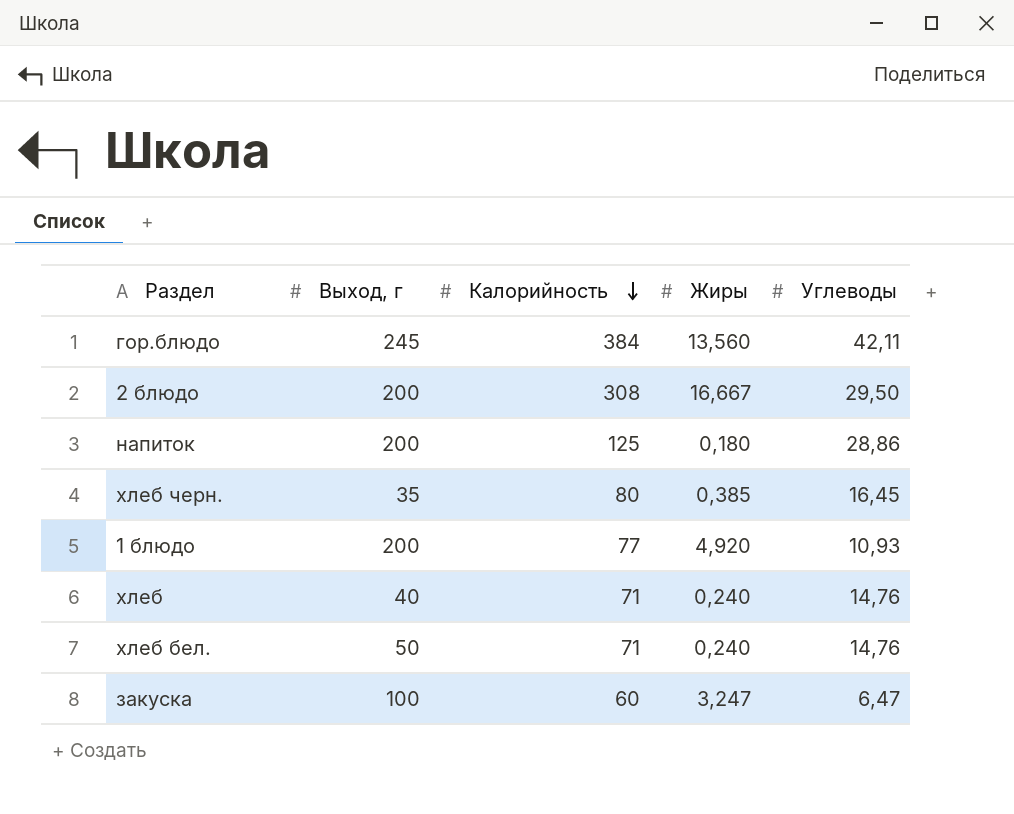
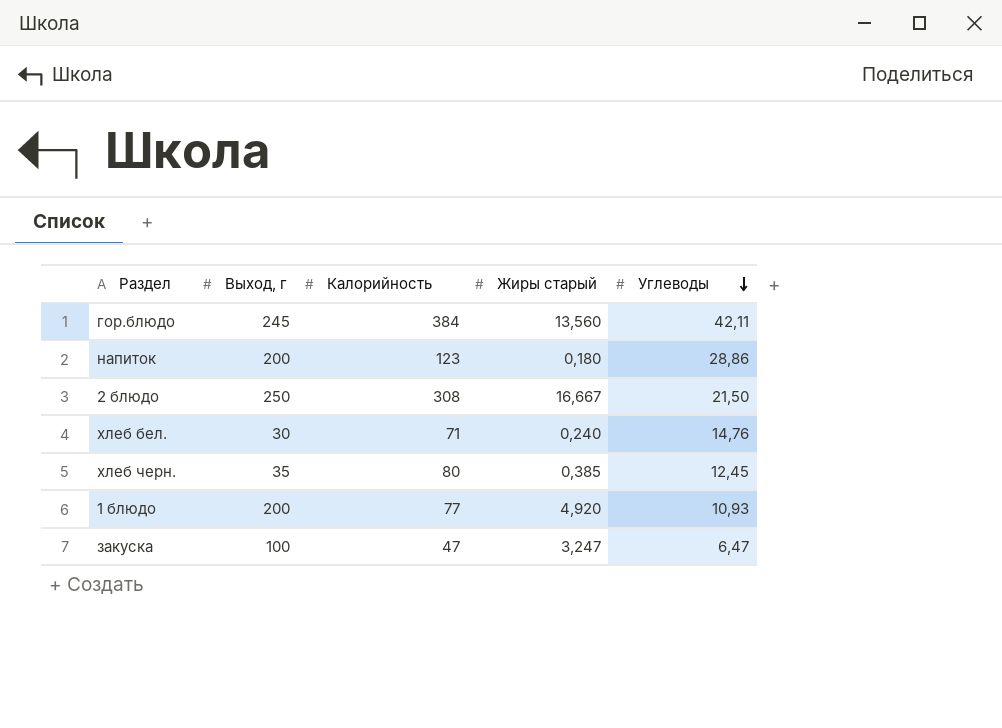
row order: Калорийность descending -> Углеводы descending
column name: Жиры -> Жиры старый
row хлеб: 40 | 71 | 0,240 | 14,76 -> none
напиток | Калорийность: 125 -> 123
2 блюдо | Выход, г: 200 -> 250
2 блюдо | Углеводы: 29,50 -> 21,50
хлеб бел. | Выход, г: 50 -> 30
хлеб черн. | Углеводы: 16,45 -> 12,45
закуска | Калорийность: 60 -> 47

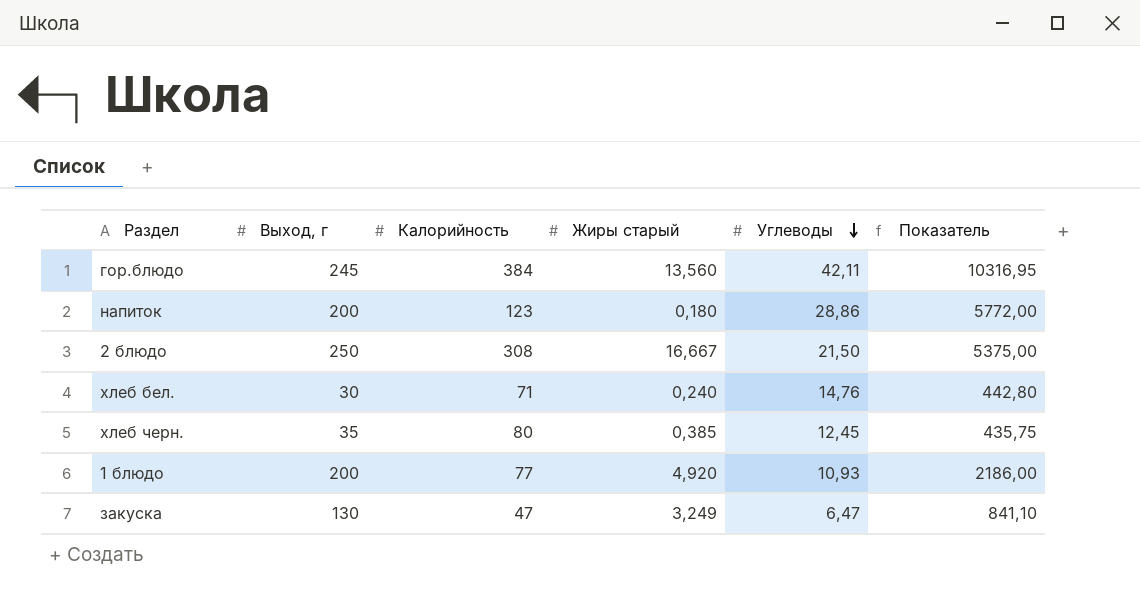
column Показатель | formula: none -> [Выход, г] * [Углеводы]
закуска | Выход, г: 100 -> 130
закуска | Жиры старый: 3,247 -> 3,249

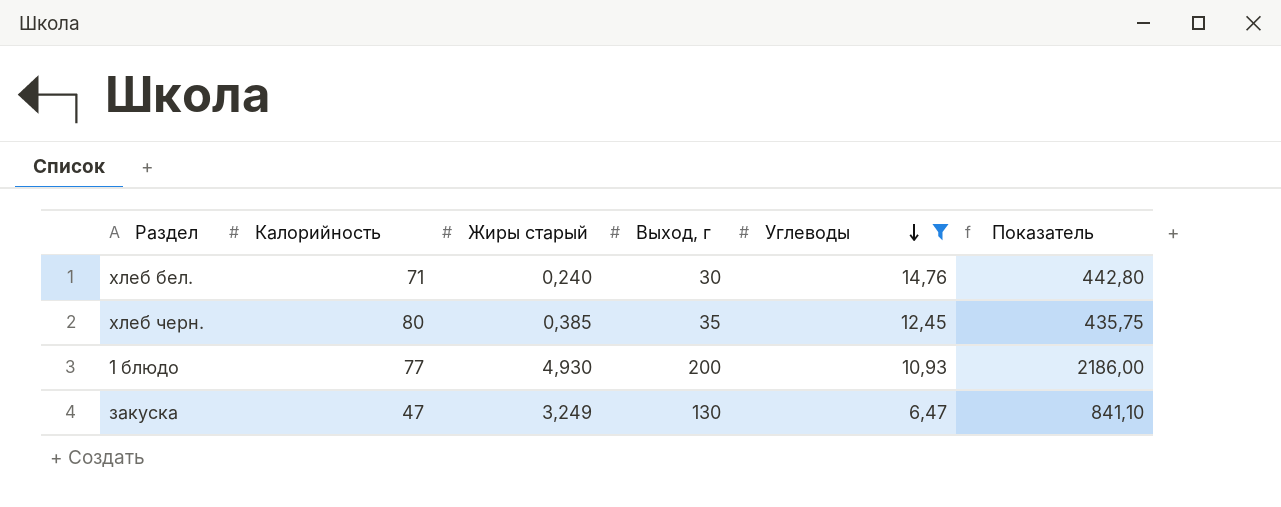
filter: none -> Углеводы <= 14,76
column Выход, г | position: 2 -> 4
1 блюдо | Жиры старый: 4,920 -> 4,930

